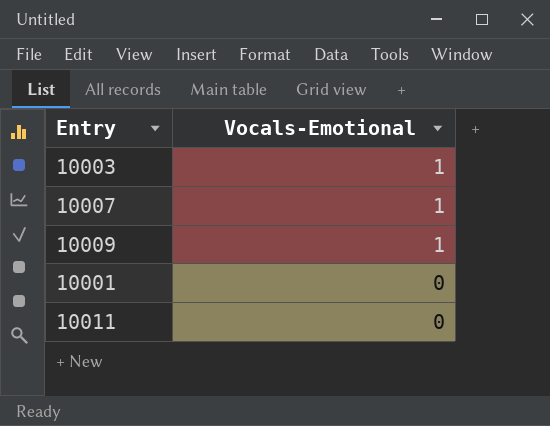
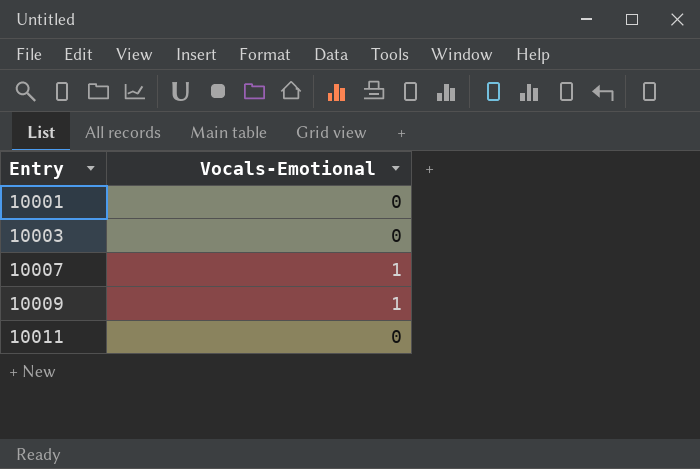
row order: Vocals-Emotional descending -> Entry ascending
10003 | Vocals-Emotional: 1 -> 0

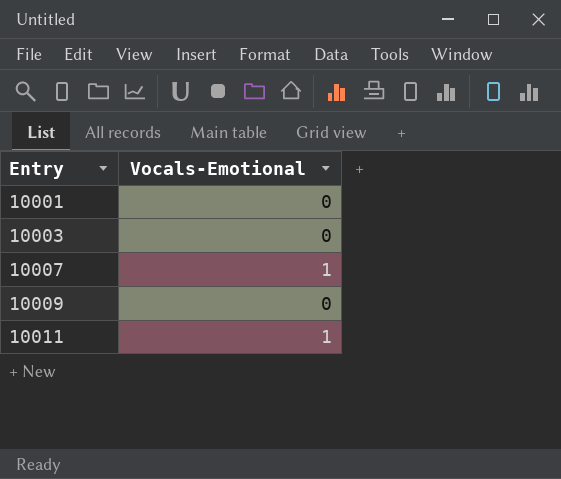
10009 | Vocals-Emotional: 1 -> 0
10011 | Vocals-Emotional: 0 -> 1

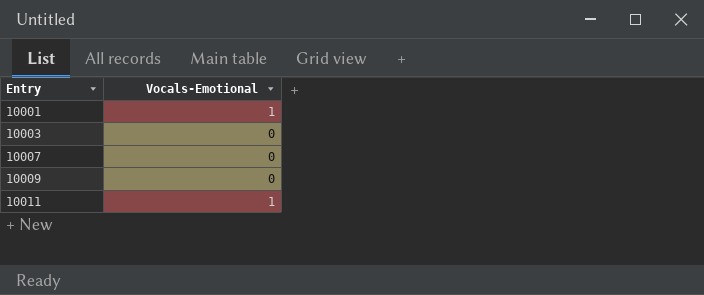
10001 | Vocals-Emotional: 0 -> 1
10007 | Vocals-Emotional: 1 -> 0

